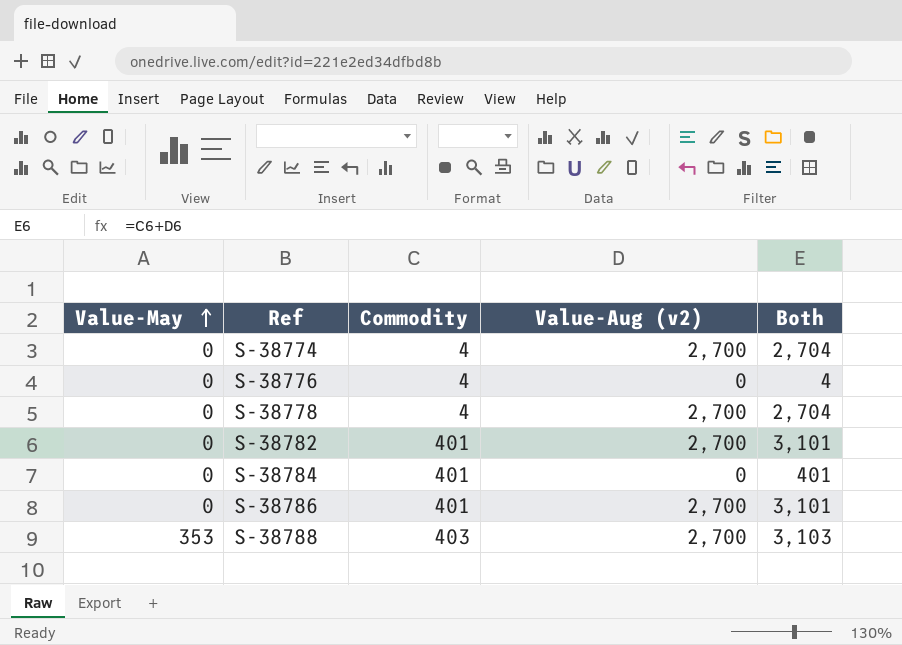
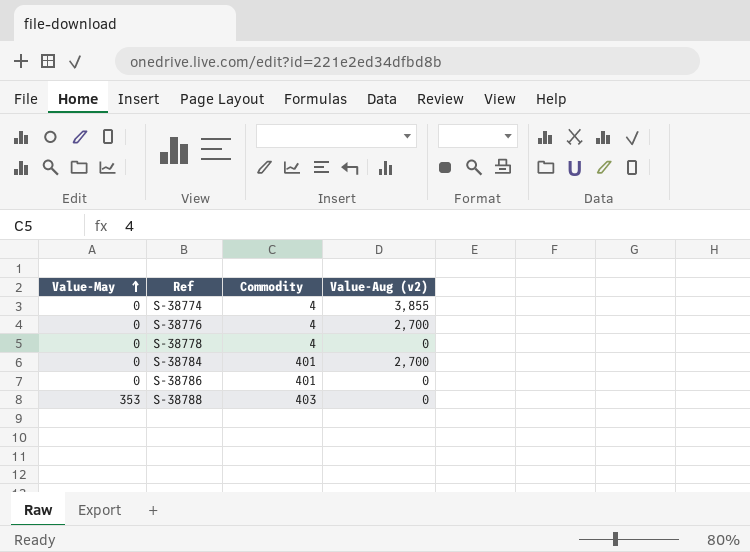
column Both | formula: [Commodity] + [Value-Aug (v2)] -> none
row S-38782: 0 | 401 | 2,700 | 3,101 -> none
S-38774 | Value-Aug (v2): 2,700 -> 3,855
S-38776 | Value-Aug (v2): 0 -> 2,700
S-38778 | Value-Aug (v2): 2,700 -> 0
S-38784 | Value-Aug (v2): 0 -> 2,700
S-38786 | Value-Aug (v2): 2,700 -> 0
S-38788 | Value-Aug (v2): 2,700 -> 0

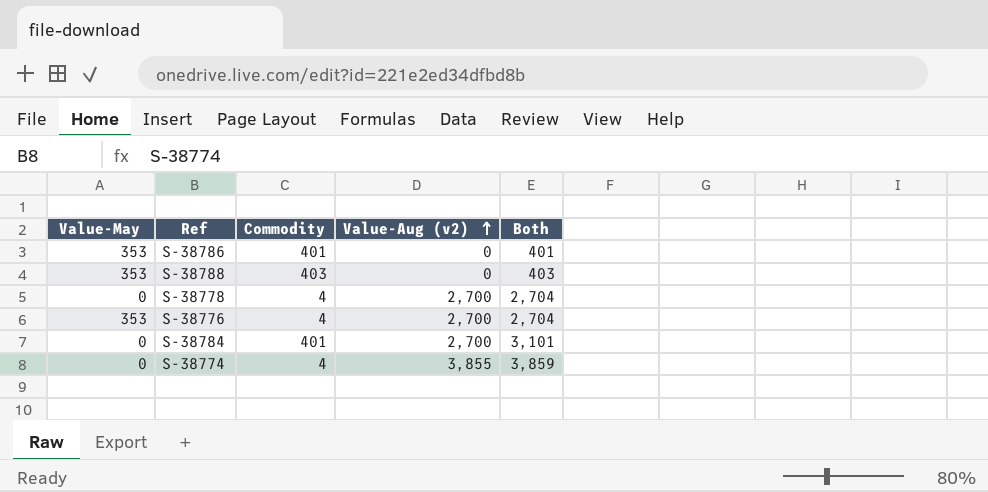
row order: Value-May ascending -> Value-Aug (v2) ascending
column Both | formula: none -> [Commodity] + [Value-Aug (v2)]
S-38786 | Value-May: 0 -> 353
S-38778 | Value-Aug (v2): 0 -> 2,700
S-38776 | Value-May: 0 -> 353

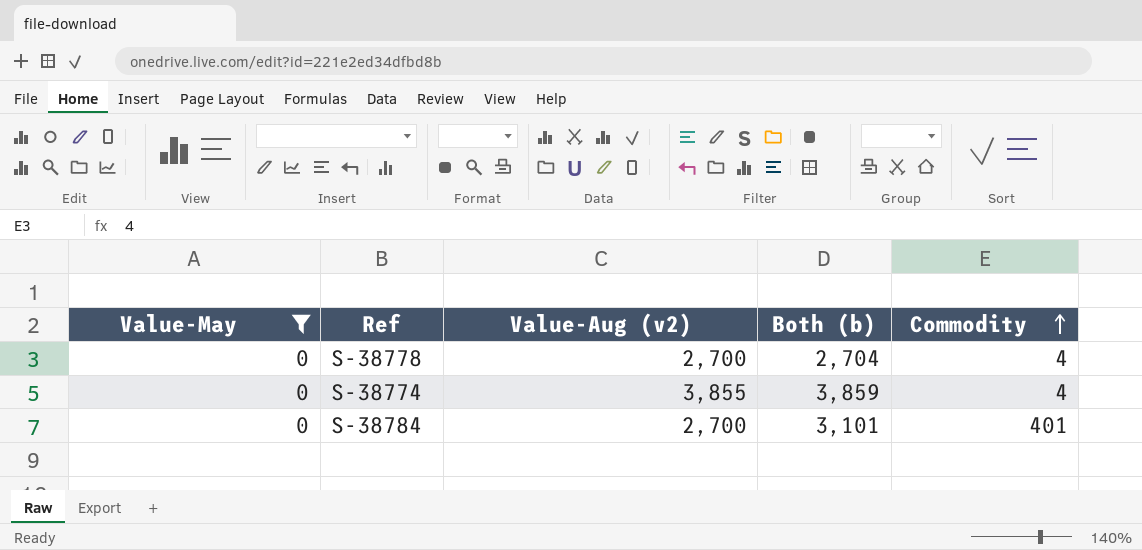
filter: none -> Value-May = 0
row order: Value-Aug (v2) ascending -> Commodity ascending
column name: Both -> Both (b)
column Commodity | position: 3 -> 5

